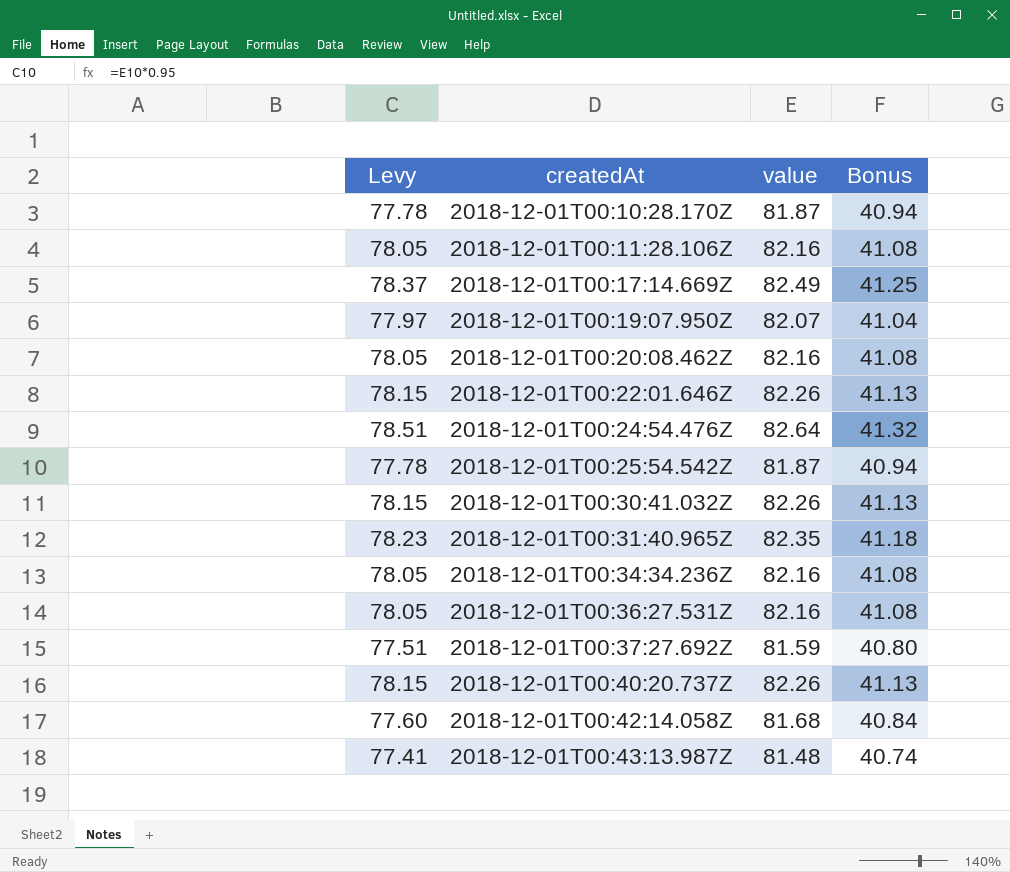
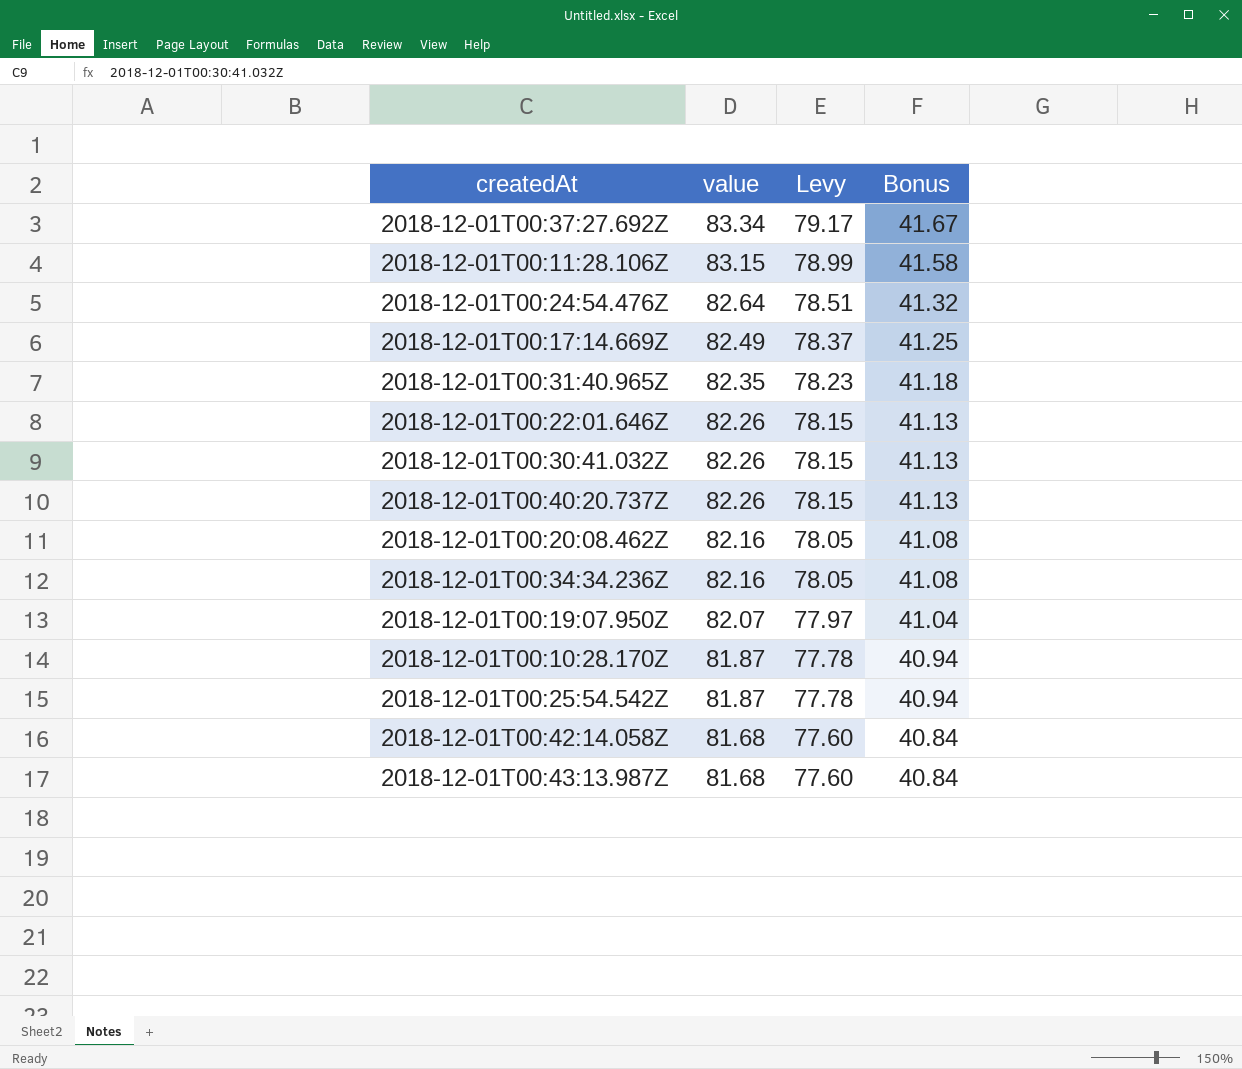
row order: createdAt ascending -> value descending
column Levy | position: 1 -> 3
row 2018-12-01T00:36:27.531Z: 78.05 | 82.16 | 41.08 -> none
2018-12-01T00:37:27.692Z | value: 81.59 -> 83.34
2018-12-01T00:37:27.692Z | Levy: 77.51 -> 79.17
2018-12-01T00:37:27.692Z | Bonus: 40.80 -> 41.67
2018-12-01T00:11:28.106Z | value: 82.16 -> 83.15
2018-12-01T00:11:28.106Z | Levy: 78.05 -> 78.99
2018-12-01T00:11:28.106Z | Bonus: 41.08 -> 41.58
2018-12-01T00:43:13.987Z | value: 81.48 -> 81.68
2018-12-01T00:43:13.987Z | Levy: 77.41 -> 77.60
2018-12-01T00:43:13.987Z | Bonus: 40.74 -> 40.84

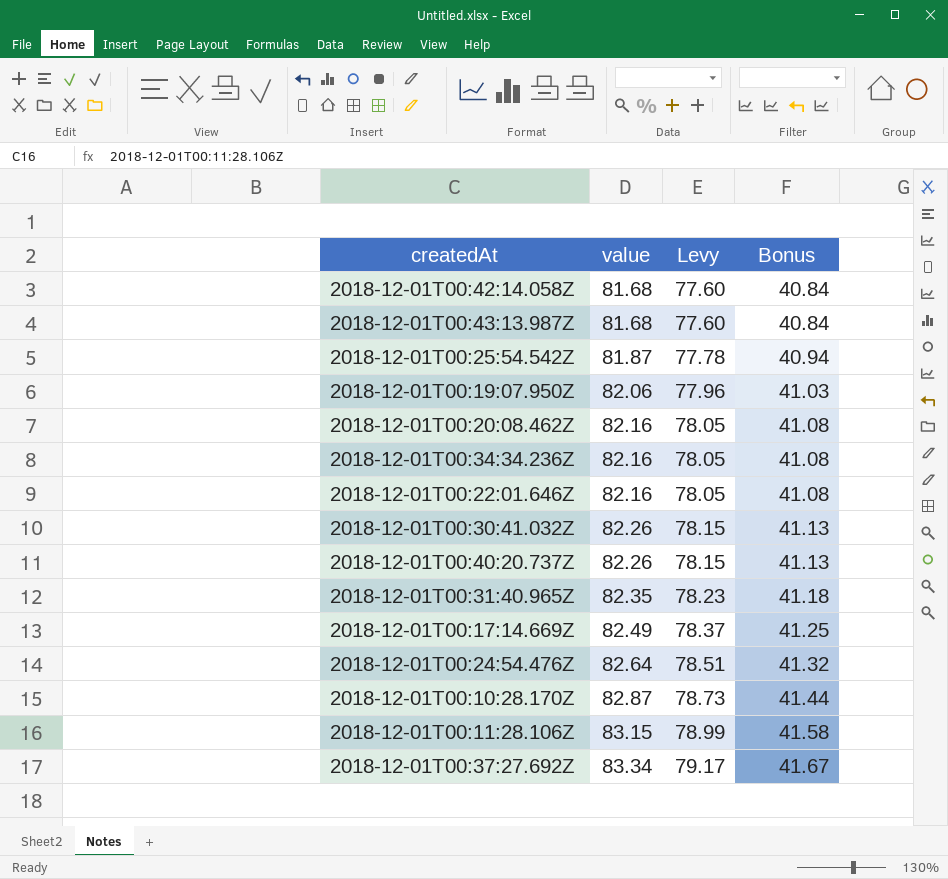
row order: value descending -> value ascending
2018-12-01T00:19:07.950Z | value: 82.07 -> 82.06
2018-12-01T00:19:07.950Z | Levy: 77.97 -> 77.96
2018-12-01T00:19:07.950Z | Bonus: 41.04 -> 41.03
2018-12-01T00:22:01.646Z | value: 82.26 -> 82.16
2018-12-01T00:22:01.646Z | Levy: 78.15 -> 78.05
2018-12-01T00:22:01.646Z | Bonus: 41.13 -> 41.08
2018-12-01T00:10:28.170Z | value: 81.87 -> 82.87
2018-12-01T00:10:28.170Z | Levy: 77.78 -> 78.73
2018-12-01T00:10:28.170Z | Bonus: 40.94 -> 41.44

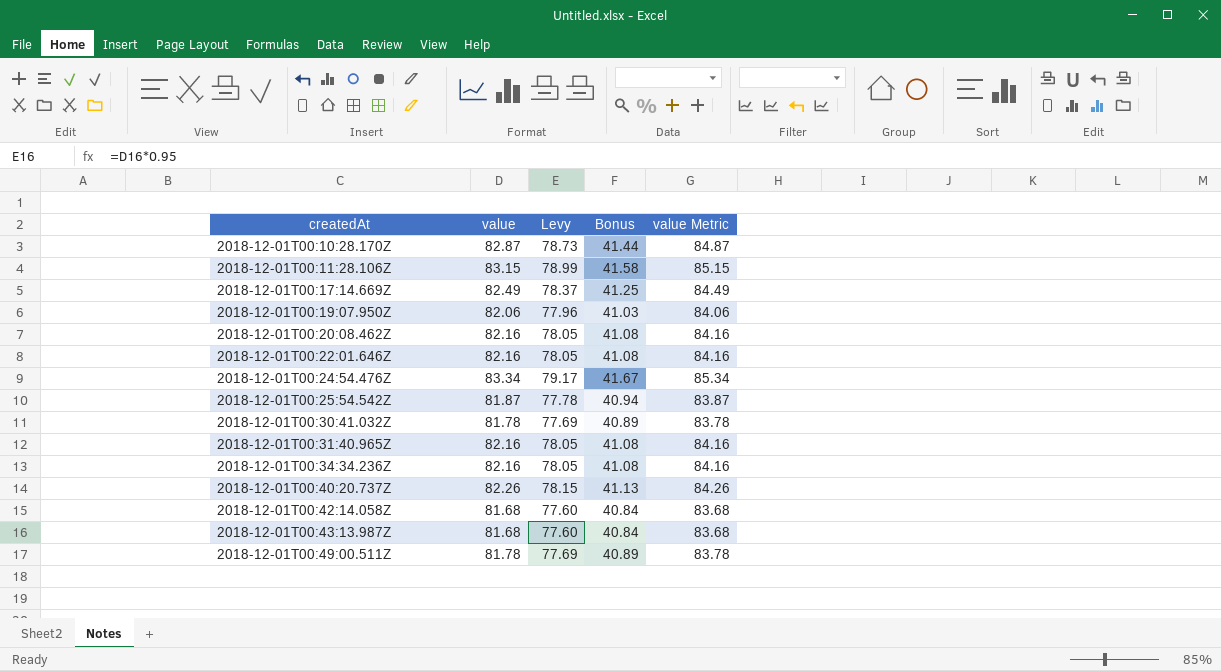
row order: value ascending -> createdAt ascending
column value Metric | formula: none -> [value] + 2
row 2018-12-01T00:37:27.692Z: 83.34 | 79.17 | 41.67 -> none
2018-12-01T00:24:54.476Z | value: 82.64 -> 83.34
2018-12-01T00:24:54.476Z | Levy: 78.51 -> 79.17
2018-12-01T00:24:54.476Z | Bonus: 41.32 -> 41.67
2018-12-01T00:30:41.032Z | value: 82.26 -> 81.78
2018-12-01T00:30:41.032Z | Levy: 78.15 -> 77.69
2018-12-01T00:30:41.032Z | Bonus: 41.13 -> 40.89
2018-12-01T00:31:40.965Z | value: 82.35 -> 82.16
2018-12-01T00:31:40.965Z | Levy: 78.23 -> 78.05
2018-12-01T00:31:40.965Z | Bonus: 41.18 -> 41.08
row 2018-12-01T00:49:00.511Z: none -> 81.78 | 77.69 | 40.89 | 83.78

